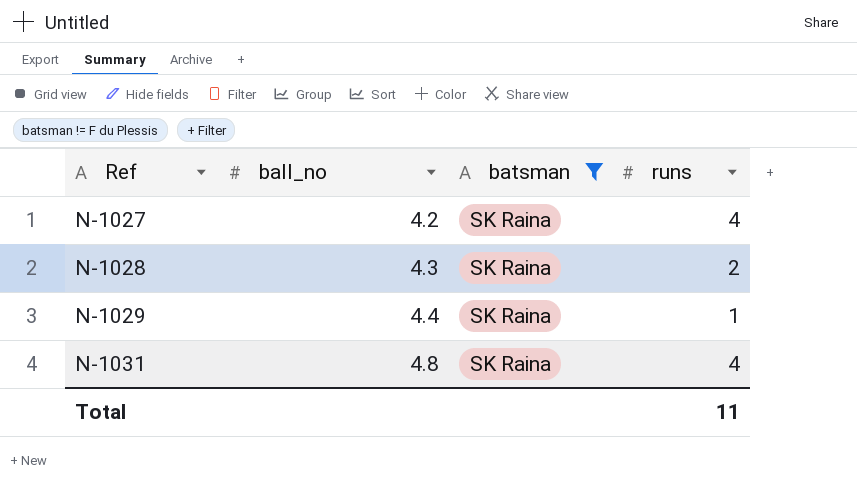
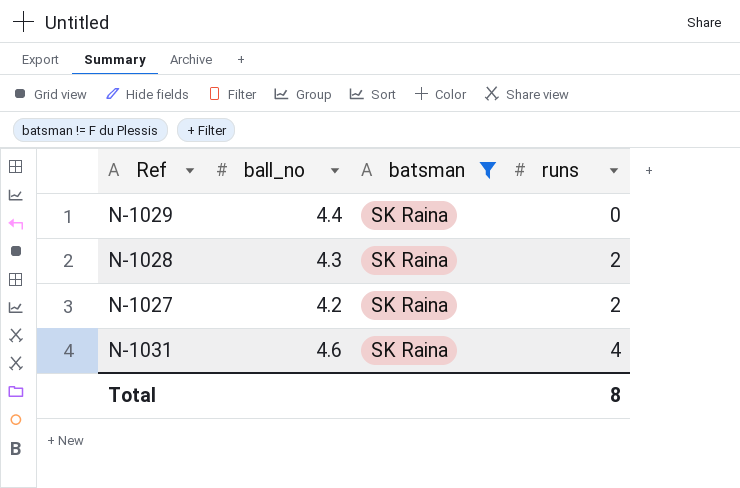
row order: Ref ascending -> runs ascending
N-1029 | runs: 1 -> 0
N-1027 | runs: 4 -> 2
N-1031 | ball_no: 4.8 -> 4.6
Total | runs: 11 -> 8

